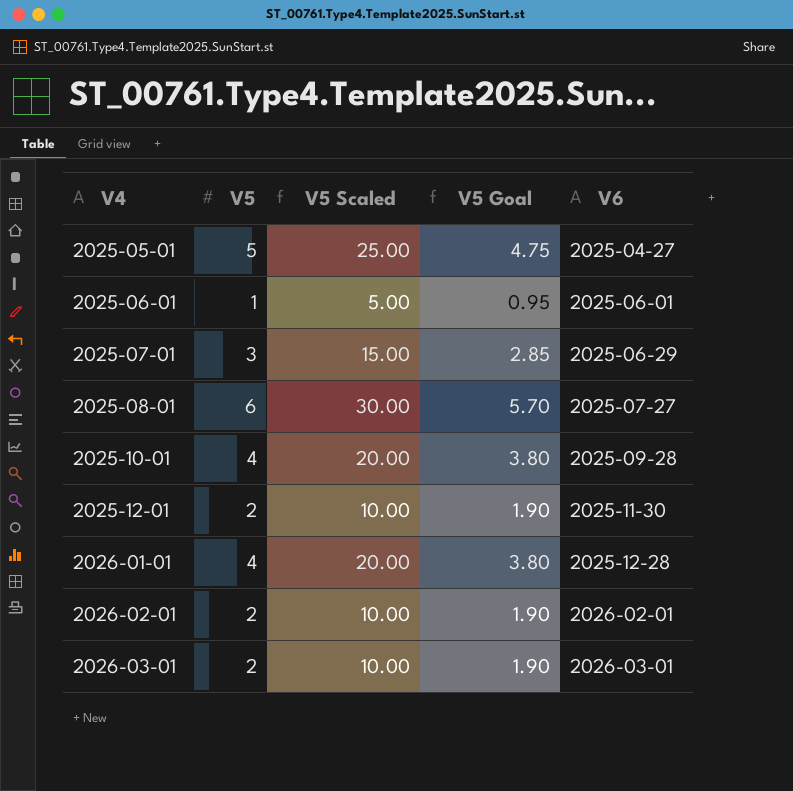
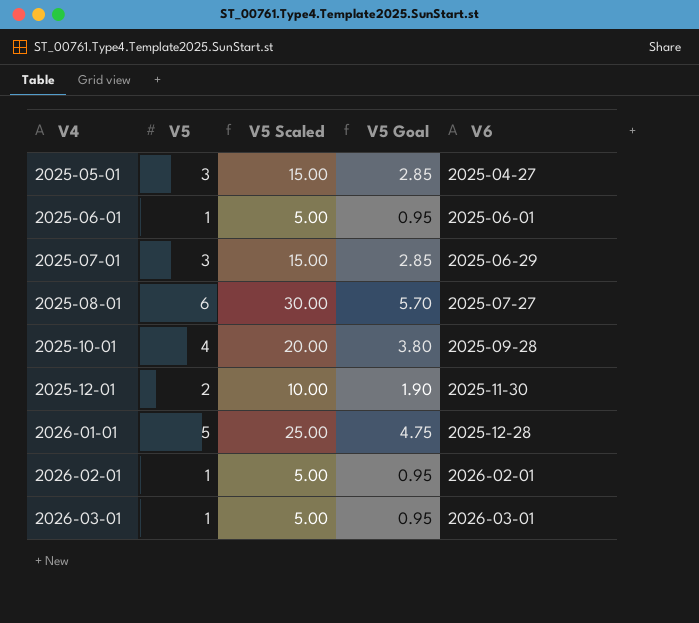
2025-05-01 | V5: 5 -> 3
2025-05-01 | V5 Scaled: 25.00 -> 15.00
2025-05-01 | V5 Goal: 4.75 -> 2.85
2026-01-01 | V5: 4 -> 5
2026-01-01 | V5 Scaled: 20.00 -> 25.00
2026-01-01 | V5 Goal: 3.80 -> 4.75
2026-02-01 | V5: 2 -> 1
2026-02-01 | V5 Scaled: 10.00 -> 5.00
2026-02-01 | V5 Goal: 1.90 -> 0.95
2026-03-01 | V5: 2 -> 1
2026-03-01 | V5 Scaled: 10.00 -> 5.00
2026-03-01 | V5 Goal: 1.90 -> 0.95

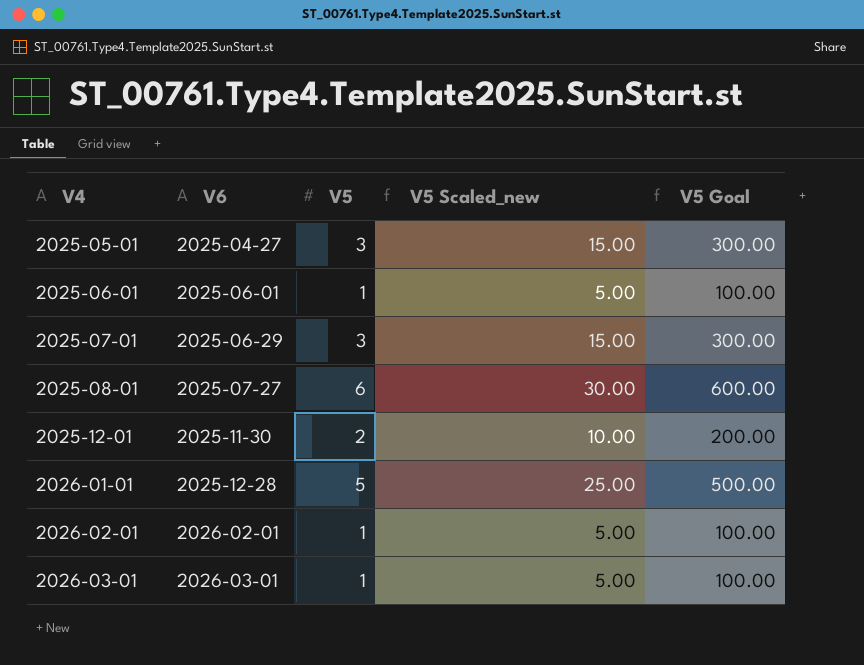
column V6 | position: 5 -> 2
column name: V5 Scaled -> V5 Scaled_new
column V5 Goal | formula: [V5] * 0.95 -> [V5] * 100
row 2025-10-01: 4 | 20.00 | 3.80 | 2025-09-28 -> none

